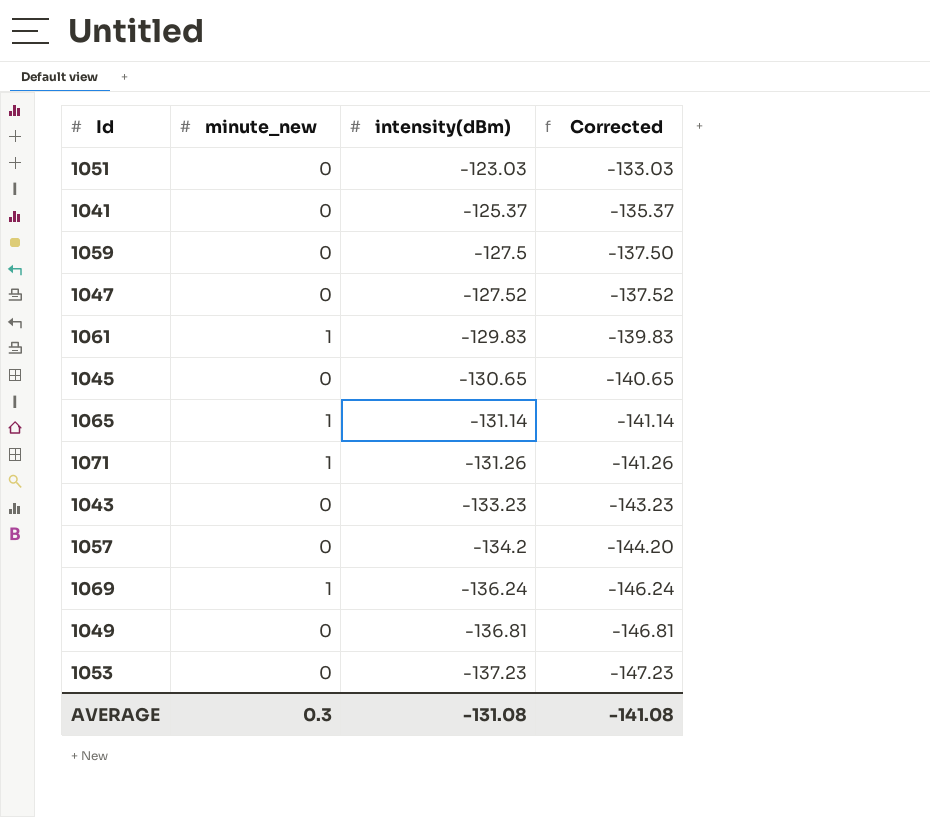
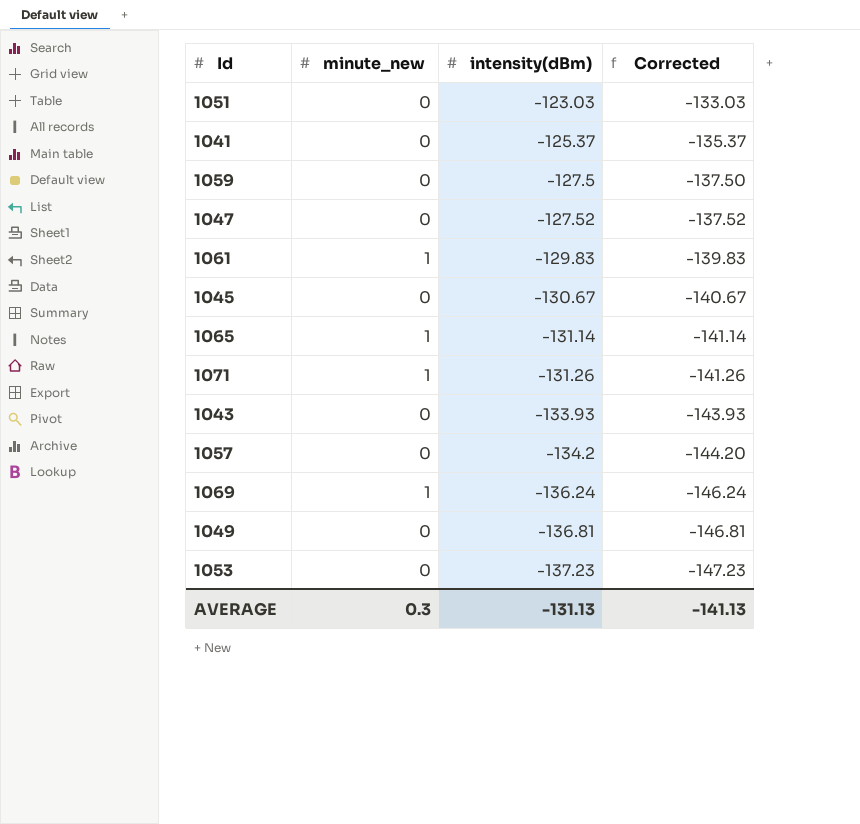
1045 | intensity(dBm): -130.65 -> -130.67
1045 | Corrected: -140.65 -> -140.67
1043 | intensity(dBm): -133.23 -> -133.93
1043 | Corrected: -143.23 -> -143.93
AVERAGE | intensity(dBm): -131.08 -> -131.13
AVERAGE | Corrected: -141.08 -> -141.13

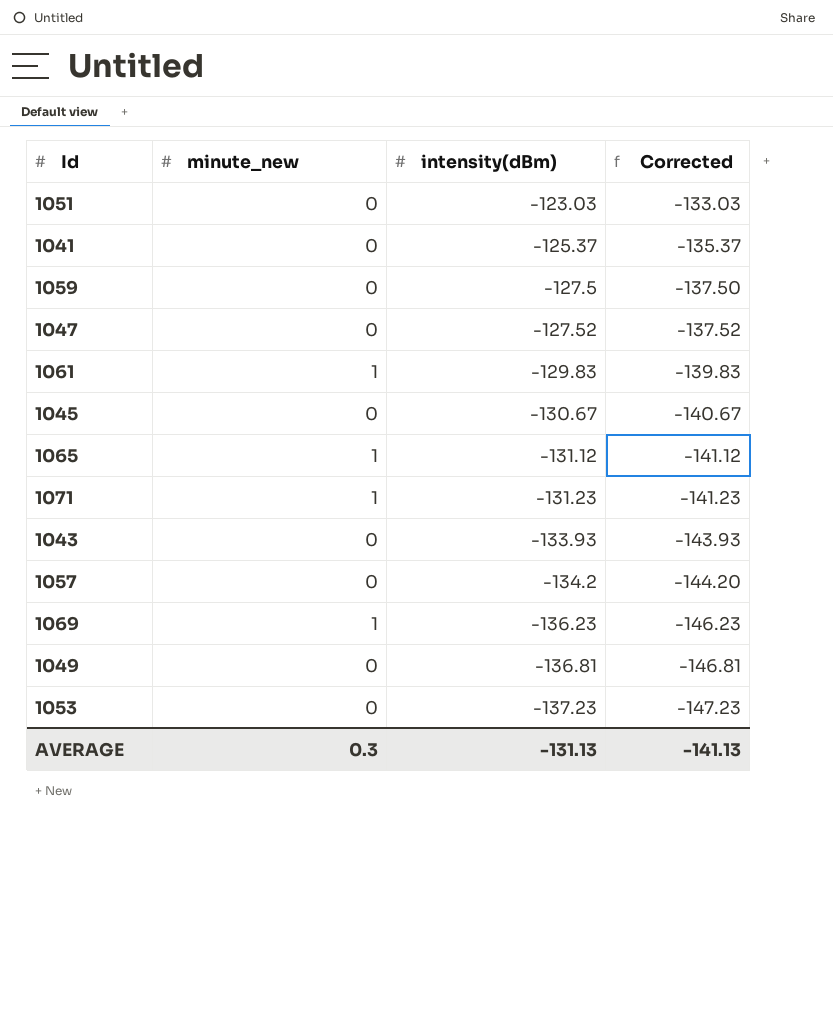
1065 | intensity(dBm): -131.14 -> -131.12
1065 | Corrected: -141.14 -> -141.12
1071 | intensity(dBm): -131.26 -> -131.23
1071 | Corrected: -141.26 -> -141.23
1069 | intensity(dBm): -136.24 -> -136.23
1069 | Corrected: -146.24 -> -146.23

